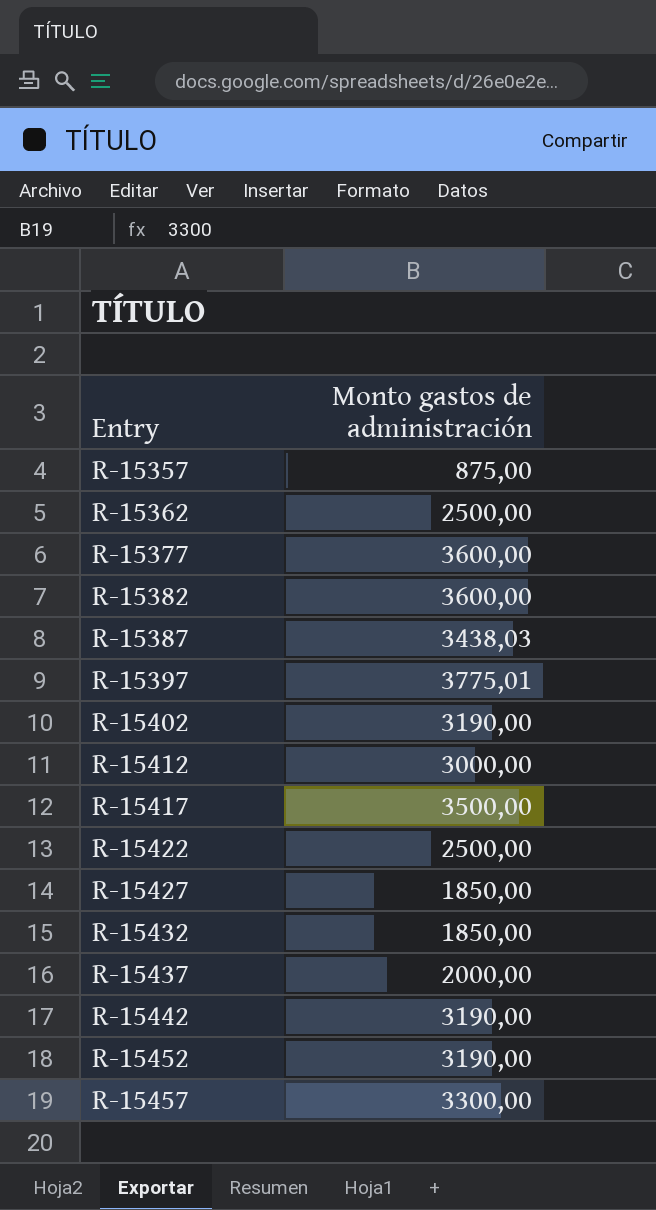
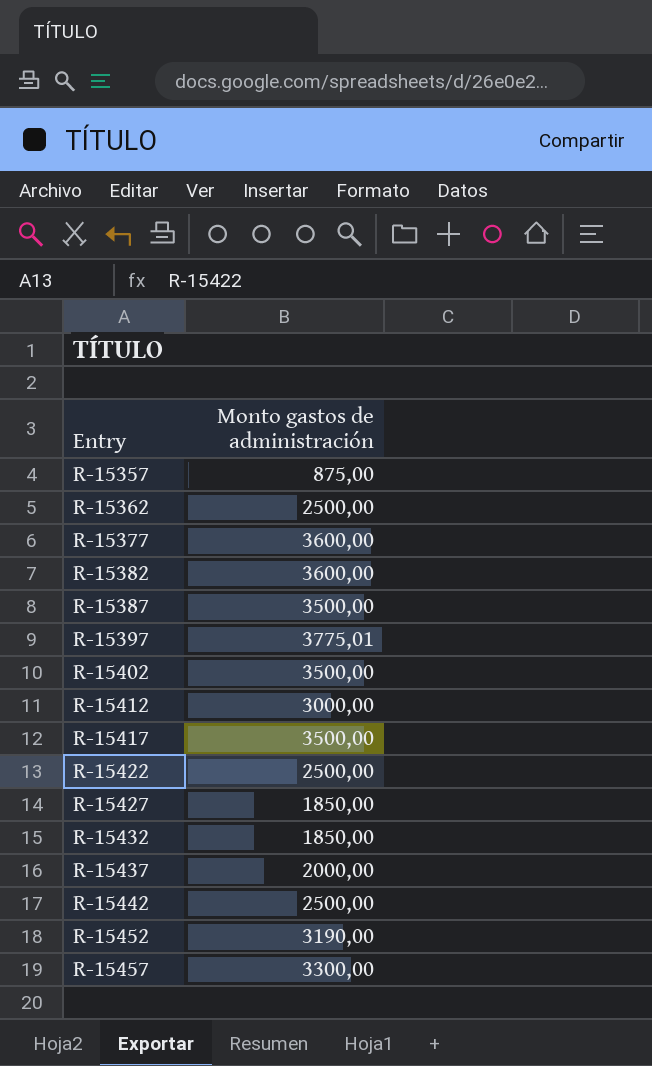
R-15387 | Monto gastos de administración: 3438,03 -> 3500,00
R-15402 | Monto gastos de administración: 3190,00 -> 3500,00
R-15442 | Monto gastos de administración: 3190,00 -> 2500,00

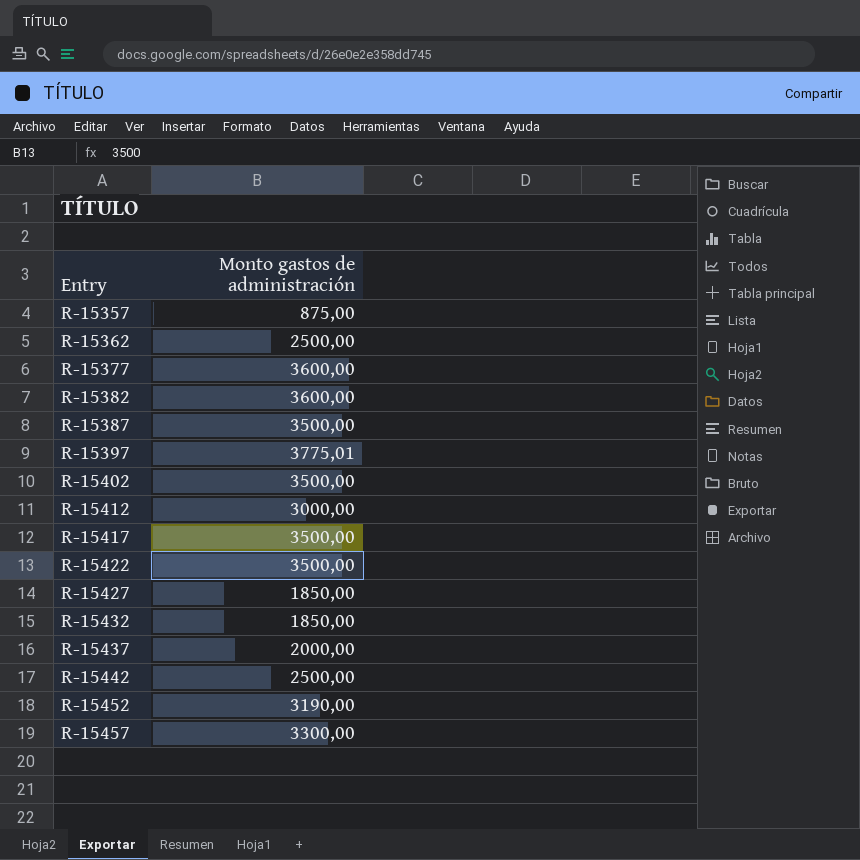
R-15422 | Monto gastos de administración: 2500,00 -> 3500,00

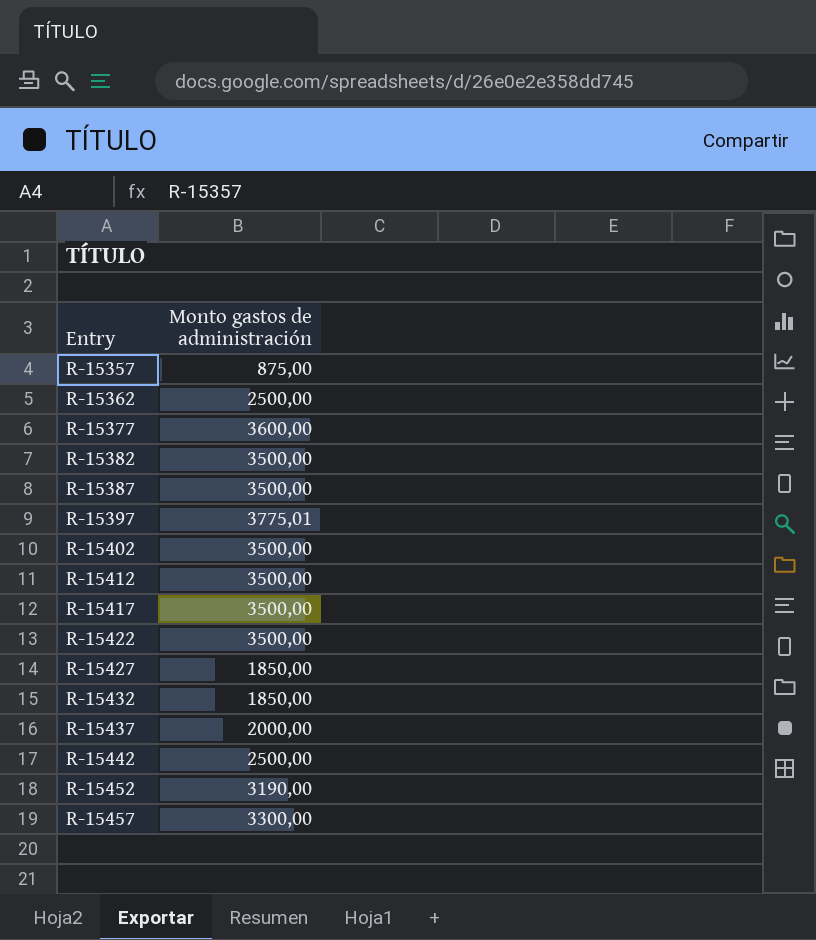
R-15382 | Monto gastos de administración: 3600,00 -> 3500,00
R-15412 | Monto gastos de administración: 3000,00 -> 3500,00

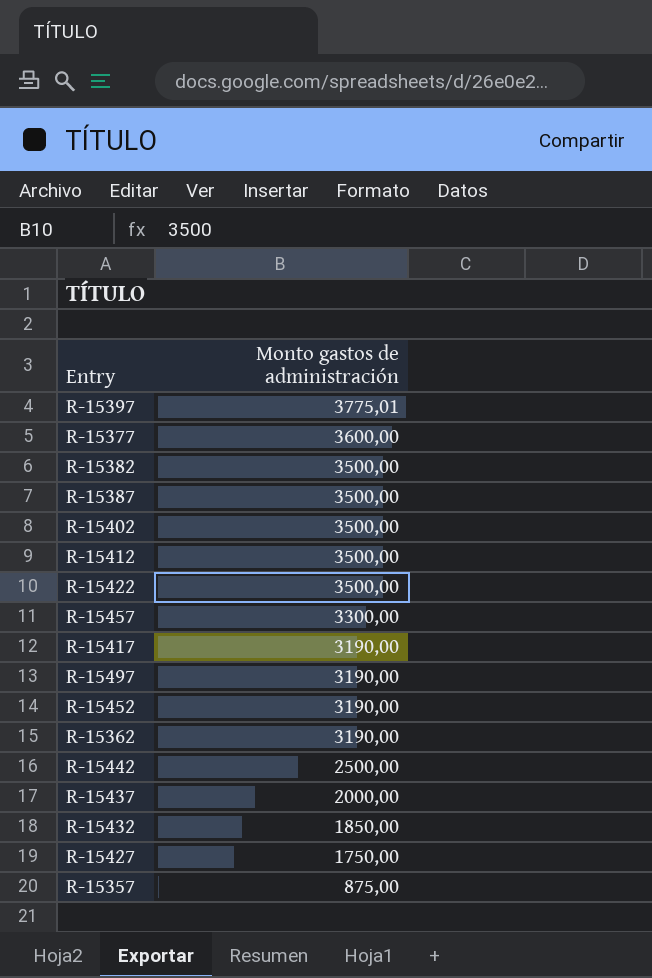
row order: Entry ascending -> Monto gastos de administración descending
R-15417 | Monto gastos de administración: 3500,00 -> 3190,00
row R-15497: none -> 3190,00
R-15362 | Monto gastos de administración: 2500,00 -> 3190,00
R-15427 | Monto gastos de administración: 1850,00 -> 1750,00

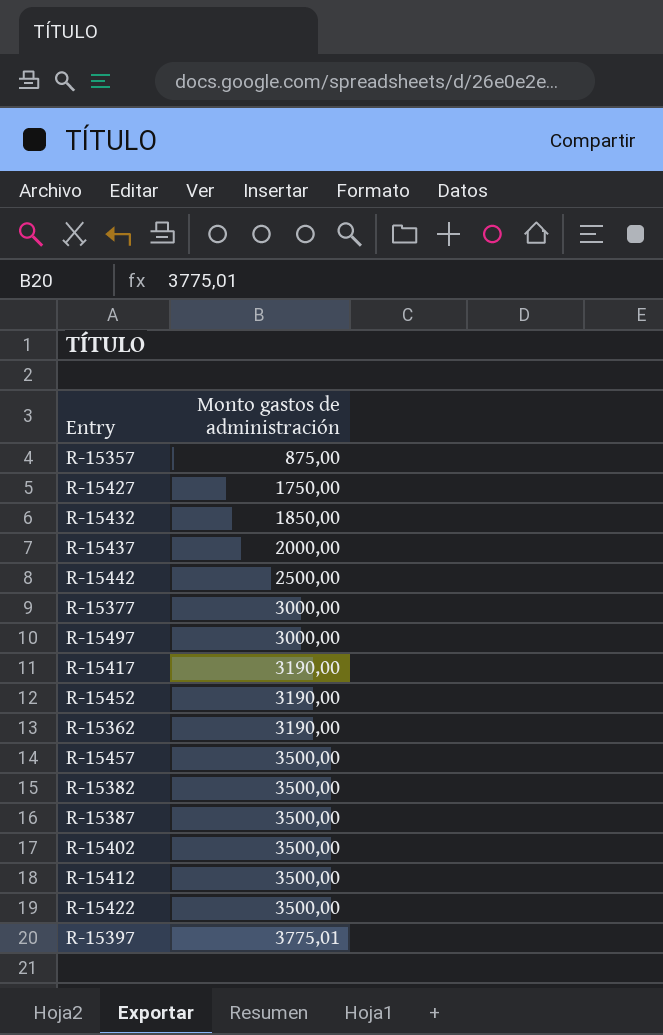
row order: Monto gastos de administración descending -> Monto gastos de administración ascending
R-15377 | Monto gastos de administración: 3600,00 -> 3000,00
R-15497 | Monto gastos de administración: 3190,00 -> 3000,00
R-15457 | Monto gastos de administración: 3300,00 -> 3500,00

